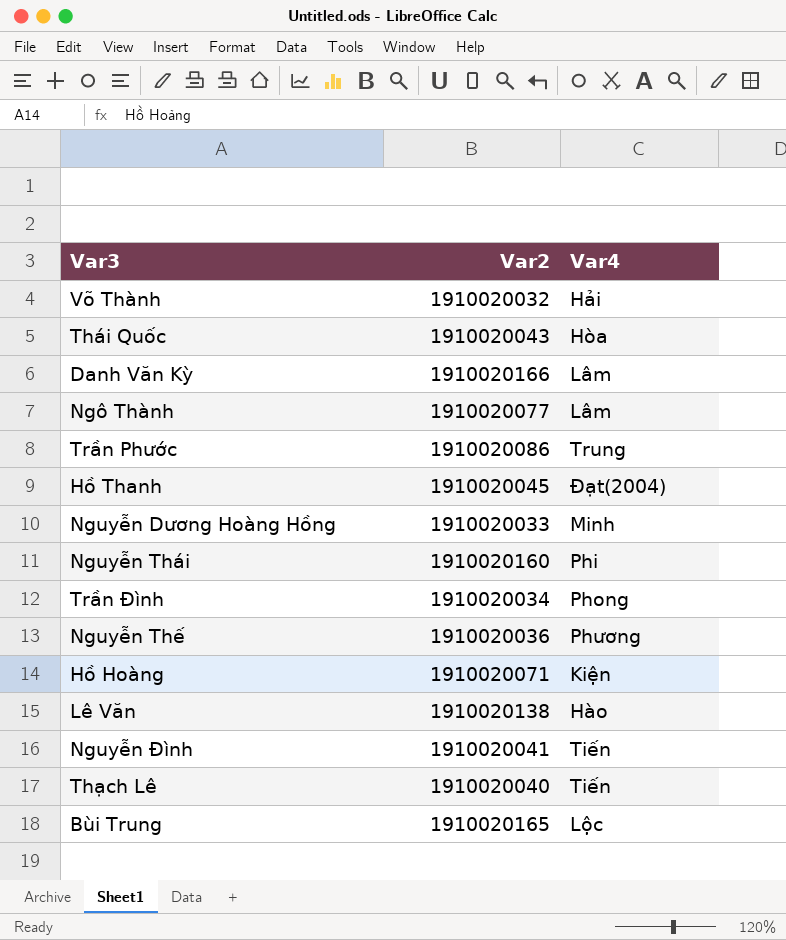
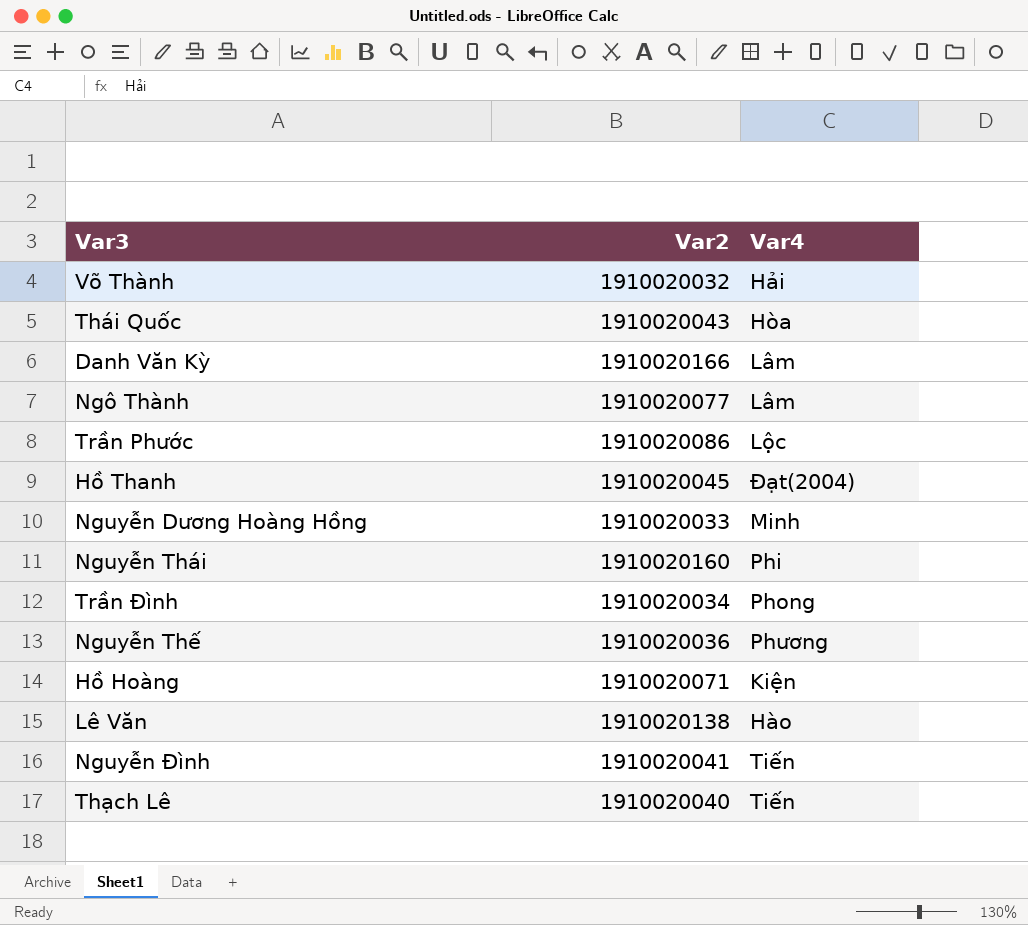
row Bùi Trung: 1910020165 | Lộc -> none
Trần Phước | Var4: Trung -> Lộc

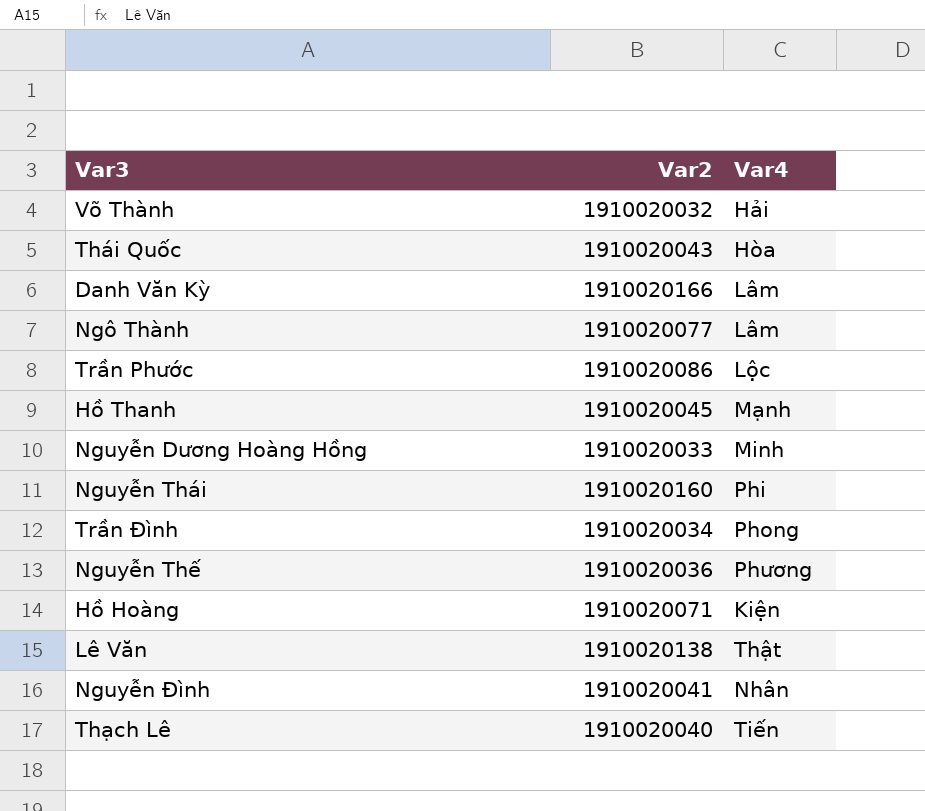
Hồ Thanh | Var4: Đạt(2004) -> Mạnh
Lê Văn | Var4: Hào -> Thật
Nguyễn Đình | Var4: Tiến -> Nhân

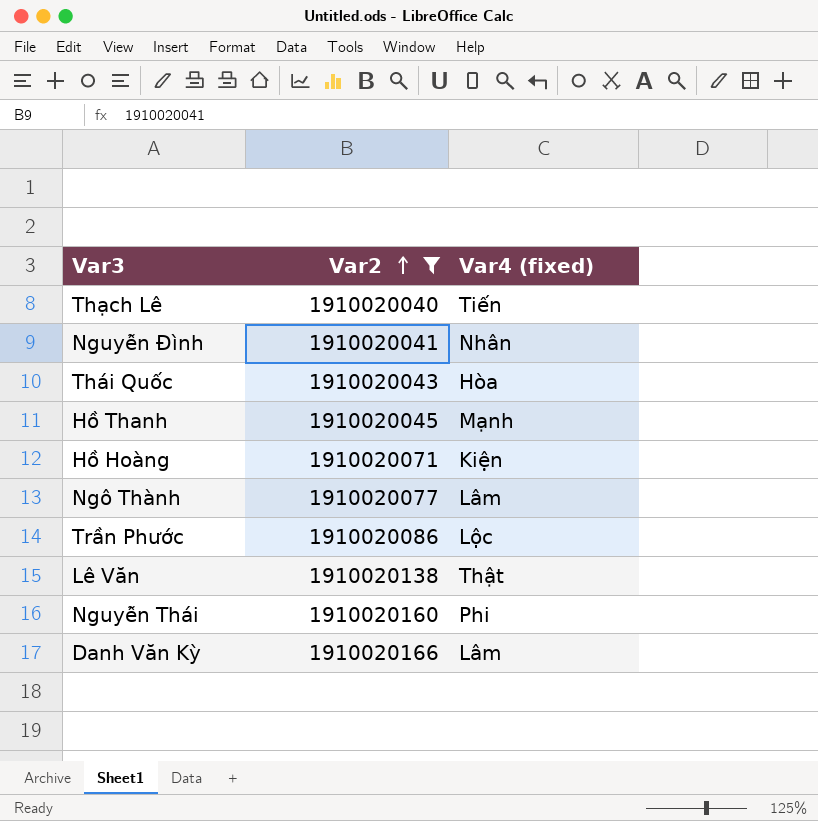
filter: none -> Var2 >= 1910020040
row order: none -> Var2 ascending
column name: Var4 -> Var4 (fixed)

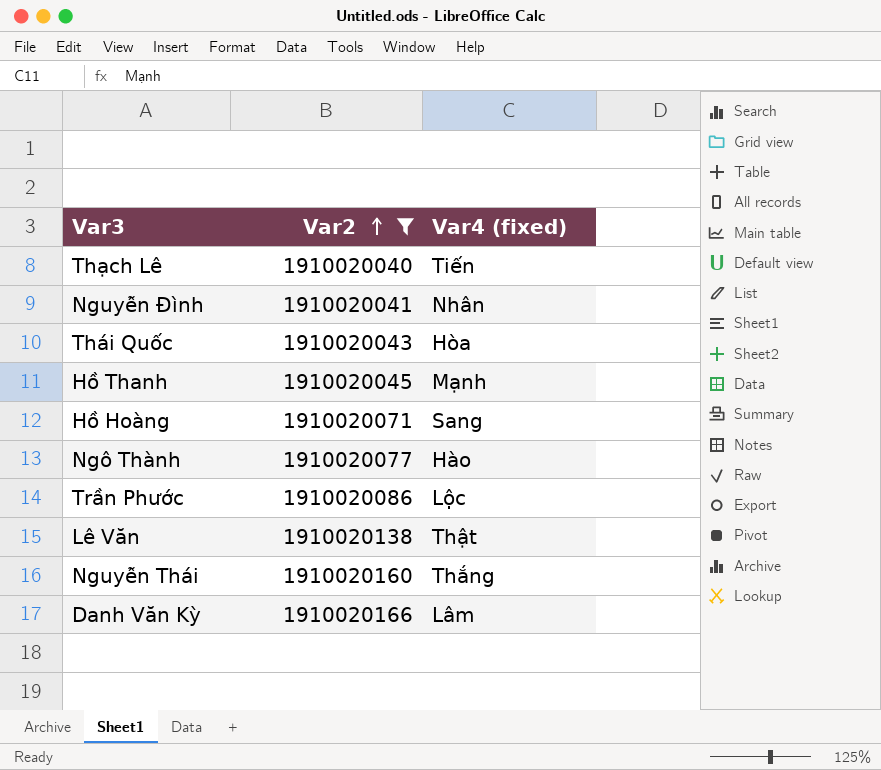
Hồ Hoàng | Var4 (fixed): Kiện -> Sang
Ngô Thành | Var4 (fixed): Lâm -> Hào
Nguyễn Thái | Var4 (fixed): Phi -> Thắng

